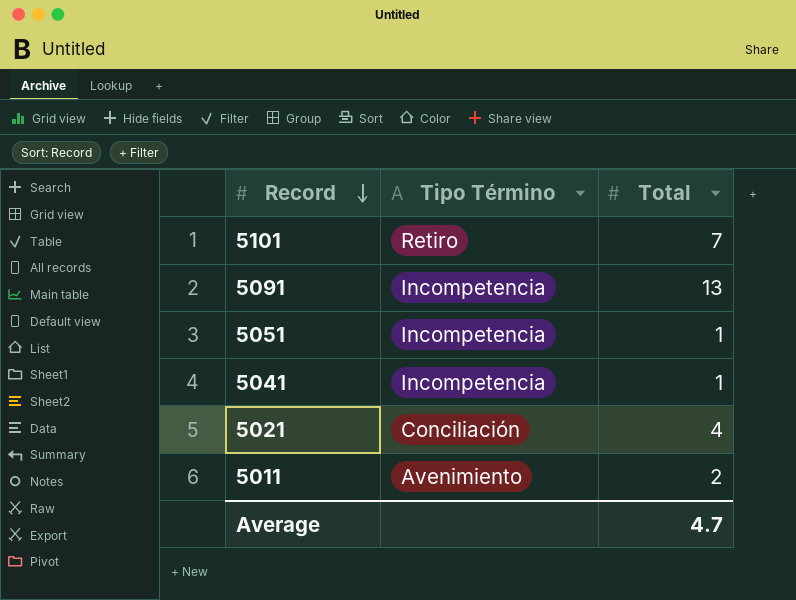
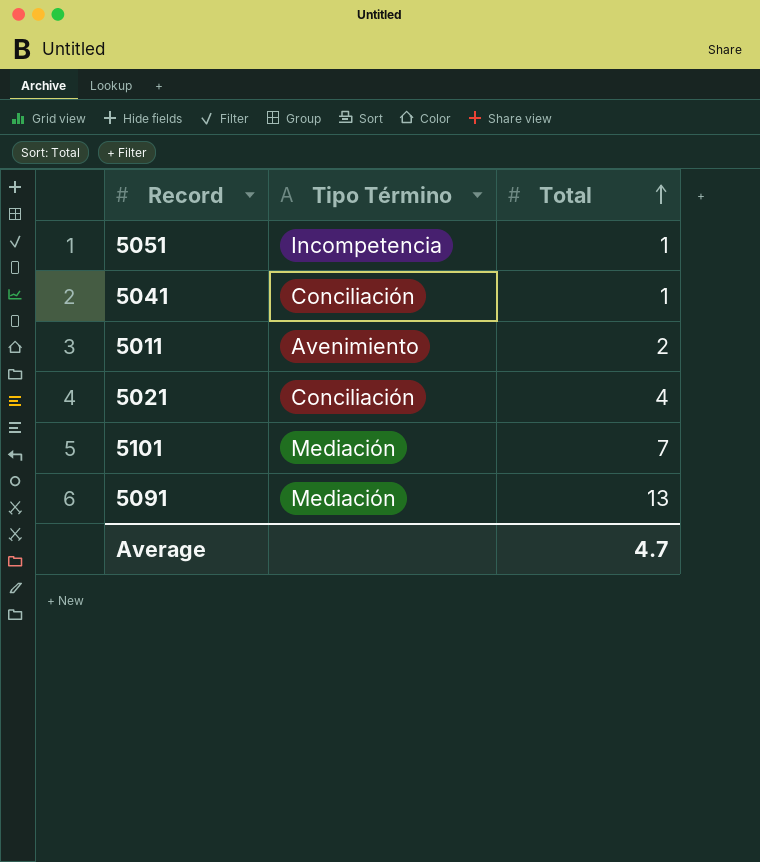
row order: Record descending -> Total ascending
5041 | Tipo Término: Incompetencia -> Conciliación
5101 | Tipo Término: Retiro -> Mediación
5091 | Tipo Término: Incompetencia -> Mediación

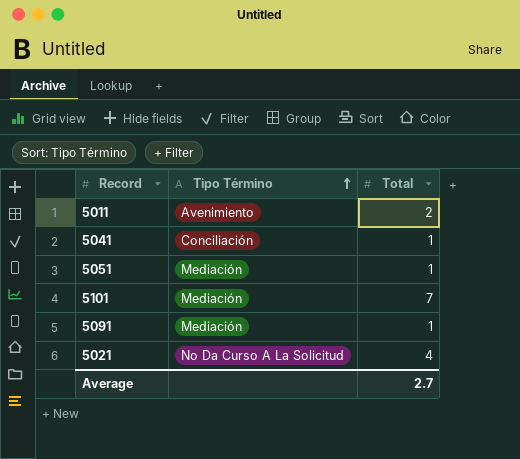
row order: Total ascending -> Tipo Término ascending
5051 | Tipo Término: Incompetencia -> Mediación
5091 | Total: 13 -> 1
5021 | Tipo Término: Conciliación -> No Da Curso A La Solicitud
Average | Total: 4.7 -> 2.7

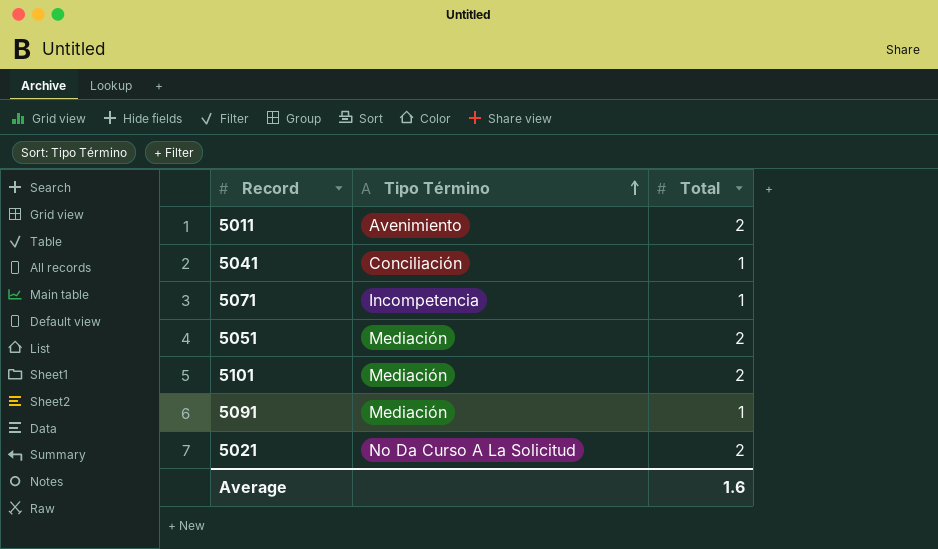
row 5071: none -> Incompetencia | 1
5051 | Total: 1 -> 2
5101 | Total: 7 -> 2
5021 | Total: 4 -> 2
Average | Total: 2.7 -> 1.6

